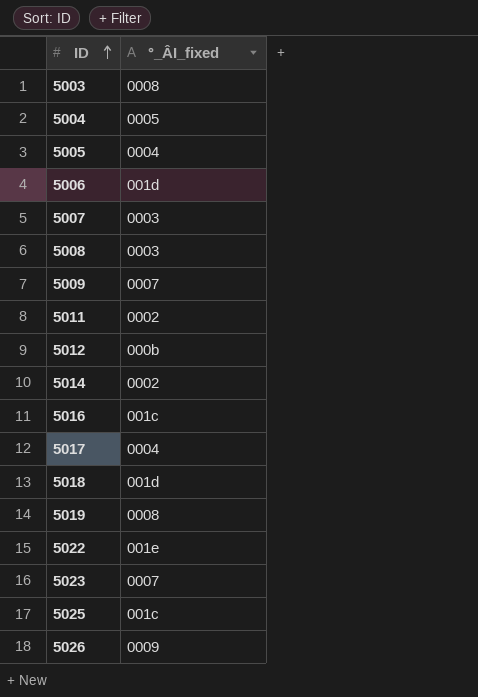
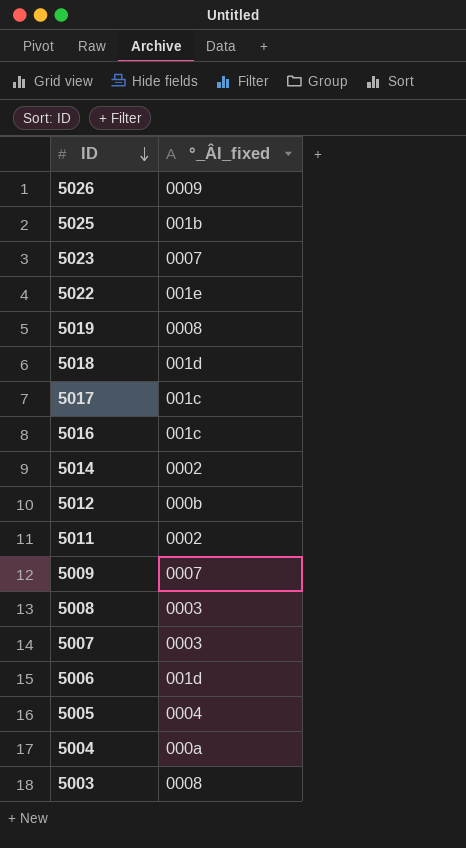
row order: ID ascending -> ID descending
5025 | °_ÂI_fixed: 001c -> 001b
5017 | °_ÂI_fixed: 0004 -> 001c
5004 | °_ÂI_fixed: 0005 -> 000a

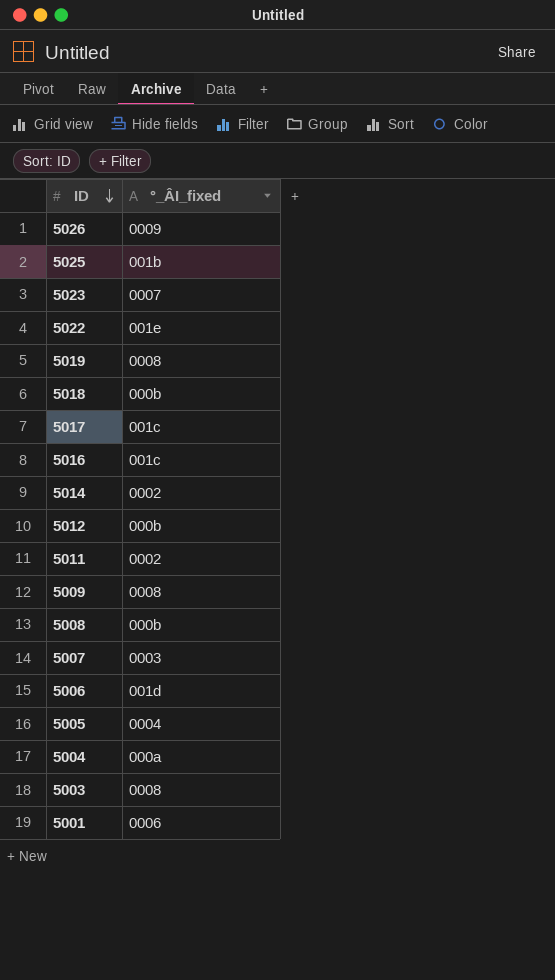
5018 | °_ÂI_fixed: 001d -> 000b
5009 | °_ÂI_fixed: 0007 -> 0008
5008 | °_ÂI_fixed: 0003 -> 000b
row 5001: none -> 0006

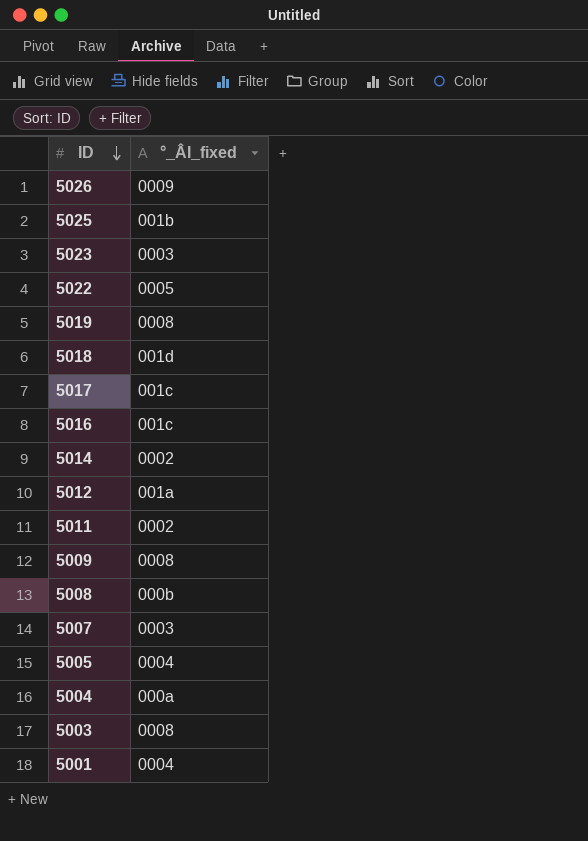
row 5006: 001d -> none
5023 | °_ÂI_fixed: 0007 -> 0003
5022 | °_ÂI_fixed: 001e -> 0005
5018 | °_ÂI_fixed: 000b -> 001d
5012 | °_ÂI_fixed: 000b -> 001a
5001 | °_ÂI_fixed: 0006 -> 0004

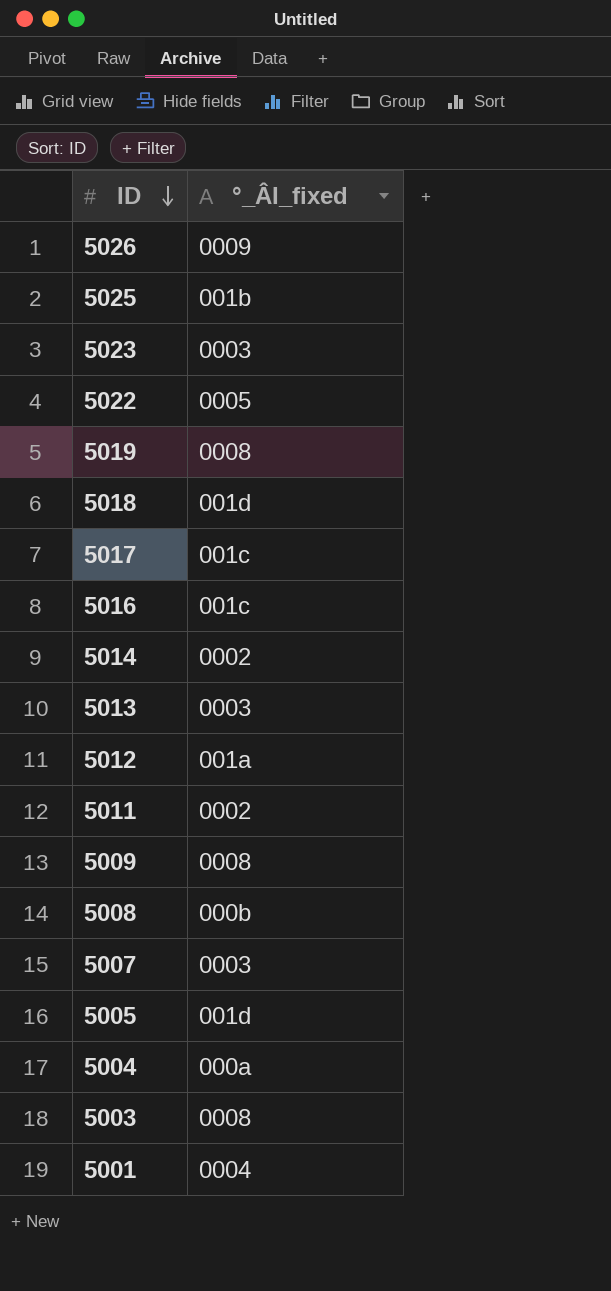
row 5013: none -> 0003
5005 | °_ÂI_fixed: 0004 -> 001d

